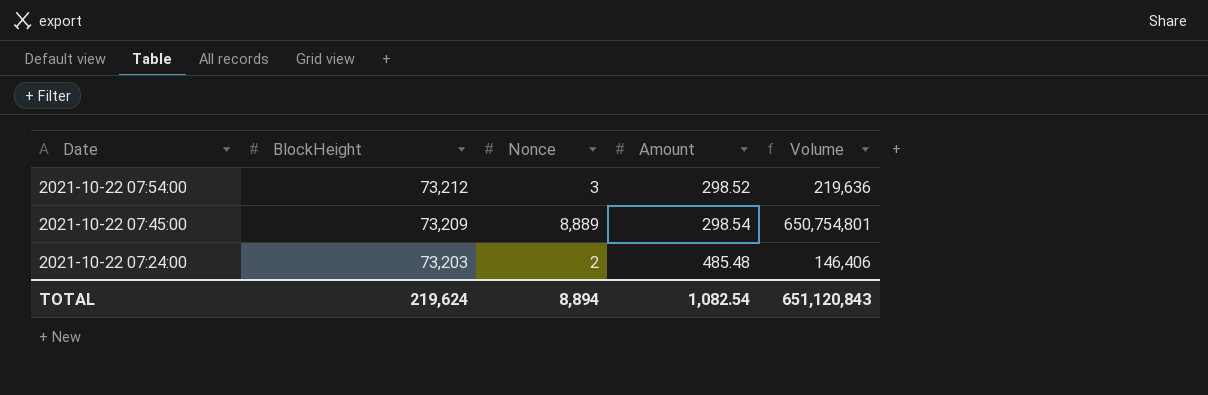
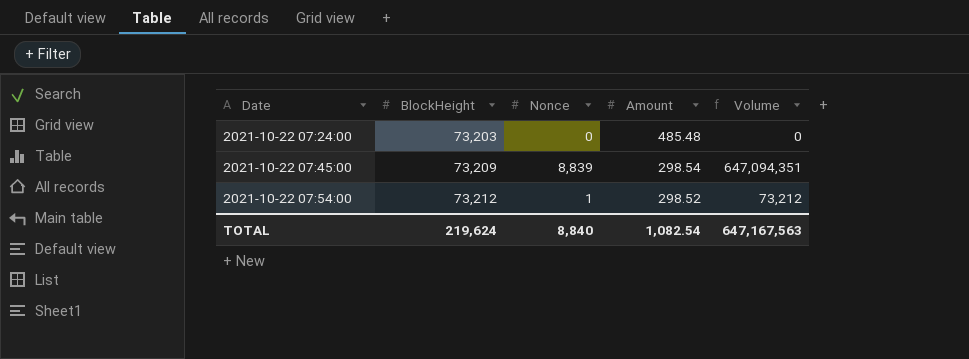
row order: Date descending -> Date ascending
2021-10-22 07:24:00 | Nonce: 2 -> 0
2021-10-22 07:24:00 | Volume: 146,406 -> 0
2021-10-22 07:45:00 | Nonce: 8,889 -> 8,839
2021-10-22 07:45:00 | Volume: 650,754,801 -> 647,094,351
2021-10-22 07:54:00 | Nonce: 3 -> 1
2021-10-22 07:54:00 | Volume: 219,636 -> 73,212
TOTAL | Nonce: 8,894 -> 8,840
TOTAL | Volume: 651,120,843 -> 647,167,563

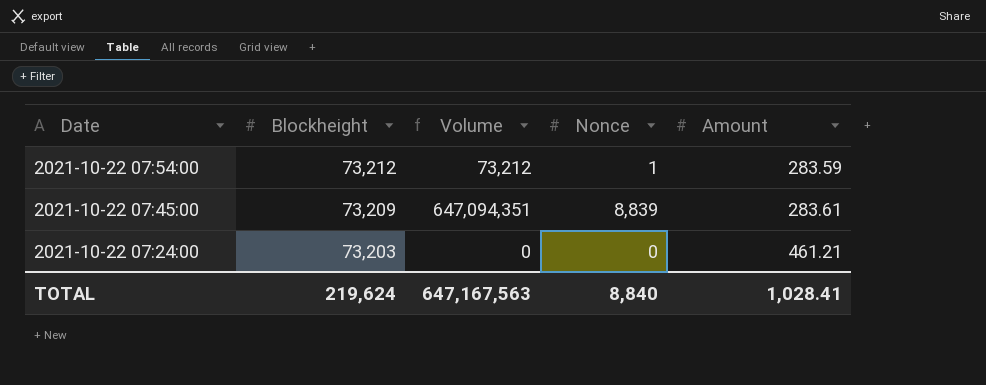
row order: Date ascending -> Date descending
column name: BlockHeight -> Blockheight
column Volume | position: 5 -> 3
2021-10-22 07:54:00 | Amount: 298.52 -> 283.59
2021-10-22 07:45:00 | Amount: 298.54 -> 283.61
2021-10-22 07:24:00 | Amount: 485.48 -> 461.21
TOTAL | Amount: 1,082.54 -> 1,028.41

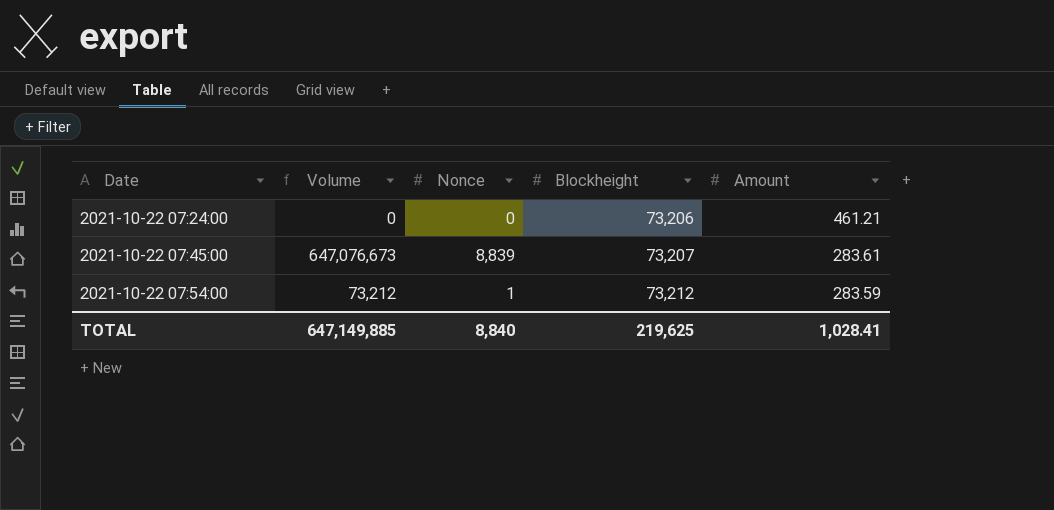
row order: Date descending -> Date ascending
column Blockheight | position: 2 -> 4
2021-10-22 07:24:00 | Blockheight: 73,203 -> 73,206
2021-10-22 07:45:00 | Volume: 647,094,351 -> 647,076,673
2021-10-22 07:45:00 | Blockheight: 73,209 -> 73,207
TOTAL | Volume: 647,167,563 -> 647,149,885
TOTAL | Blockheight: 219,624 -> 219,625

